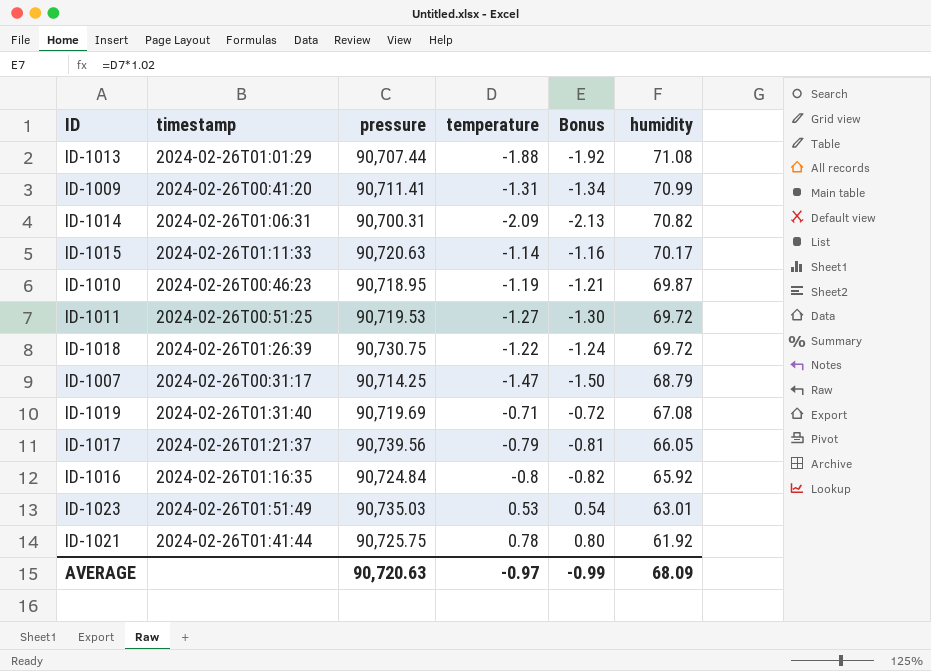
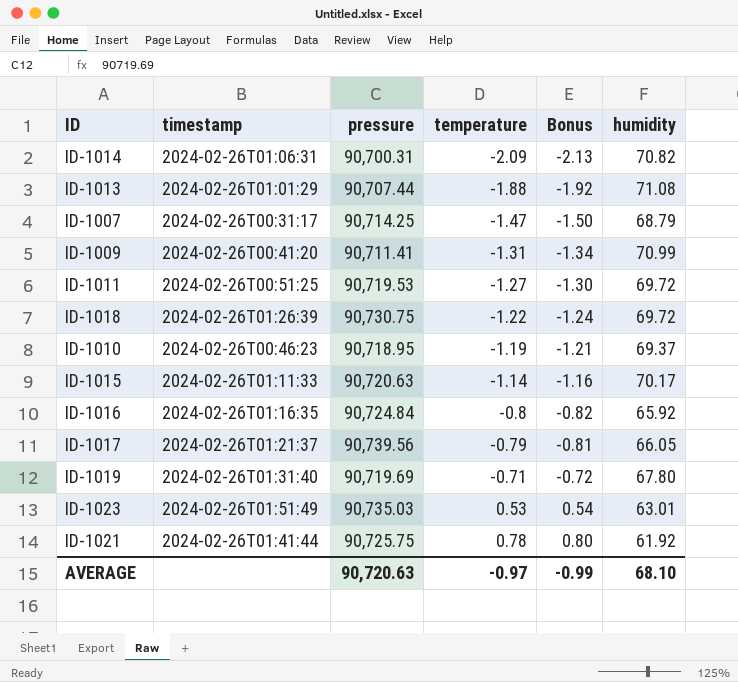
row order: humidity descending -> temperature ascending
ID-1010 | humidity: 69.87 -> 69.37
ID-1019 | humidity: 67.08 -> 67.80
AVERAGE | humidity: 68.09 -> 68.10

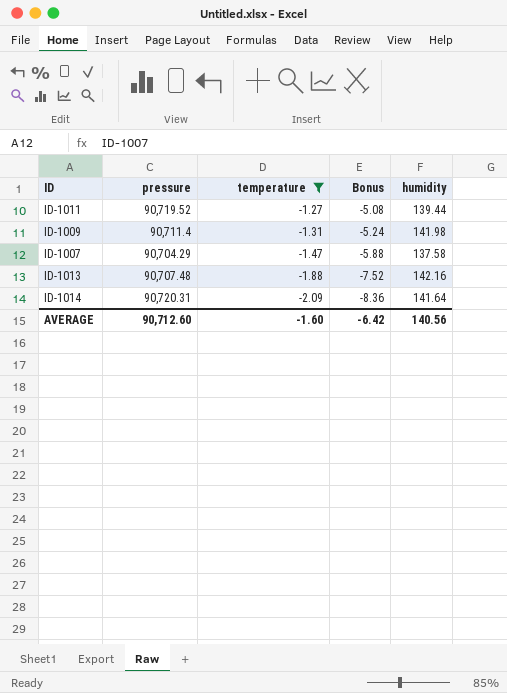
filter: none -> temperature <= -1.27
row order: temperature ascending -> temperature descending
column timestamp | position: 2 -> none
column Bonus | formula: [temperature] * 1.02 -> [temperature] * 4
ID-1011 | pressure: 90,719.53 -> 90,719.52
ID-1011 | humidity: 69.72 -> 139.44
ID-1009 | pressure: 90,711.41 -> 90,711.4
ID-1009 | humidity: 70.99 -> 141.98
ID-1007 | pressure: 90,714.25 -> 90,704.29
ID-1007 | humidity: 68.79 -> 137.58
ID-1013 | pressure: 90,707.44 -> 90,707.48
ID-1013 | humidity: 71.08 -> 142.16
ID-1014 | pressure: 90,700.31 -> 90,720.31
ID-1014 | humidity: 70.82 -> 141.64
AVERAGE | pressure: 90,720.63 -> 90,712.60
AVERAGE | temperature: -0.97 -> -1.60
AVERAGE | Bonus: -0.99 -> -6.42
AVERAGE | humidity: 68.10 -> 140.56

